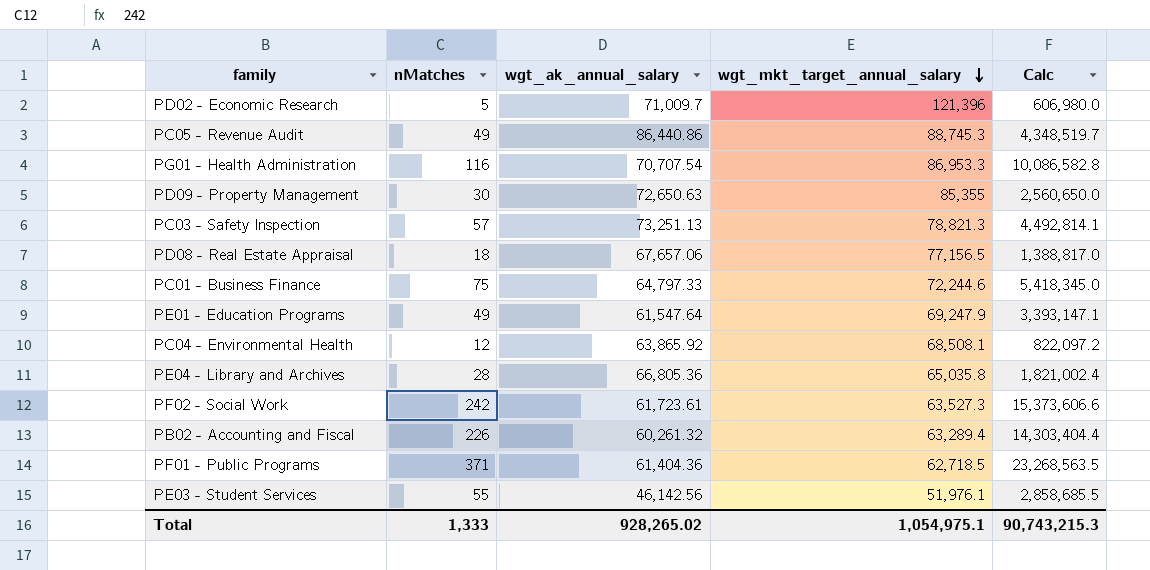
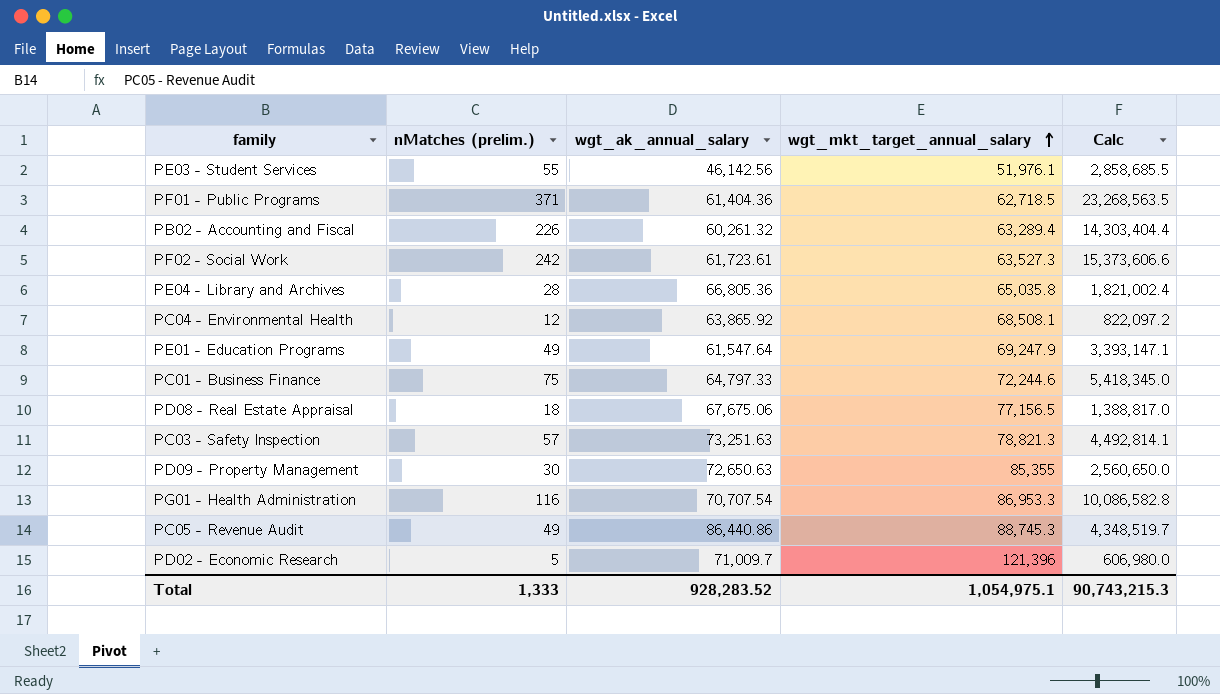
row order: wgt_mkt_target_annual_salary descending -> wgt_mkt_target_annual_salary ascending
column name: nMatches -> nMatches (prelim.)
PD08 ‐ Real Estate Appraisal | wgt_ak_annual_salary: 67,657.06 -> 67,675.06
PC03 ‐ Safety Inspection | wgt_ak_annual_salary: 73,251.13 -> 73,251.63
Total | wgt_ak_annual_salary: 928,265.02 -> 928,283.52

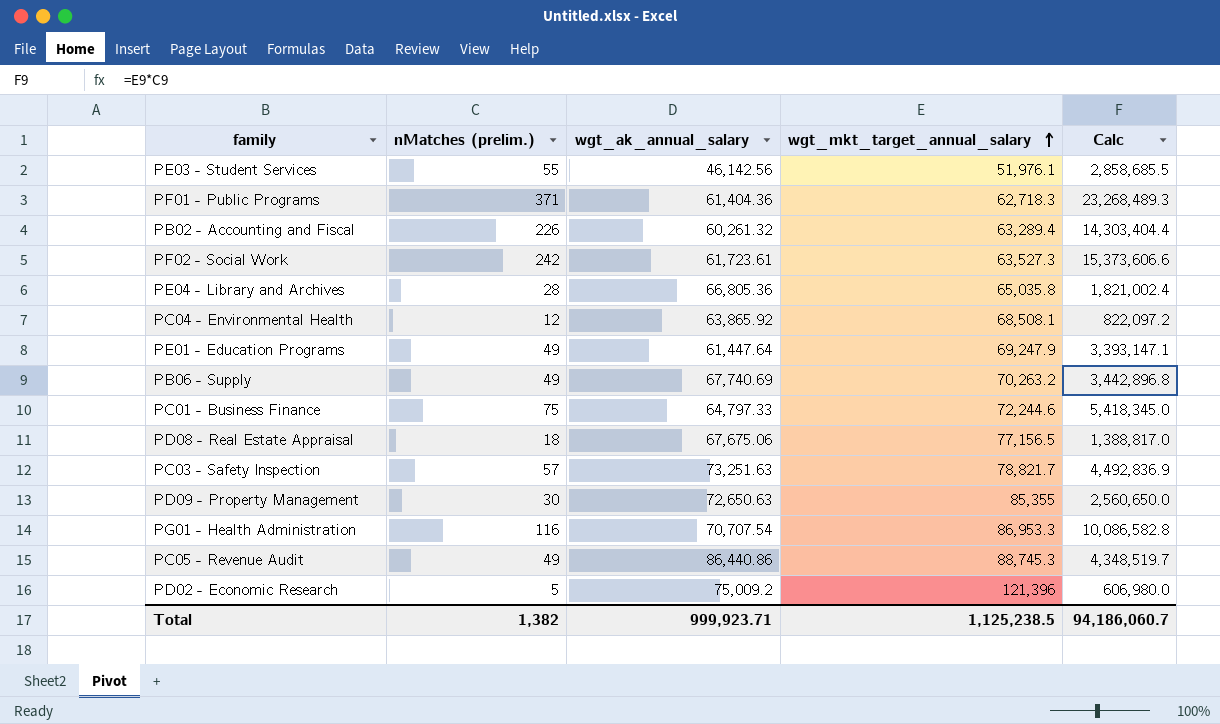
PF01 ‐ Public Programs | wgt_mkt_target_annual_salary: 62,718.5 -> 62,718.3
PF01 ‐ Public Programs | Calc: 23,268,563.5 -> 23,268,489.3
PE01 ‐ Education Programs | wgt_ak_annual_salary: 61,547.64 -> 61,447.64
row PB06 ‐ Supply: none -> 49 | 67,740.69 | 70,263.2 | 3,442,896.8
PC03 ‐ Safety Inspection | wgt_mkt_target_annual_salary: 78,821.3 -> 78,821.7
PC03 ‐ Safety Inspection | Calc: 4,492,814.1 -> 4,492,836.9
PD02 ‐ Economic Research | wgt_ak_annual_salary: 71,009.7 -> 75,009.2
Total | nMatches (prelim.): 1,333 -> 1,382
Total | wgt_ak_annual_salary: 928,283.52 -> 999,923.71
Total | wgt_mkt_target_annual_salary: 1,054,975.1 -> 1,125,238.5
Total | Calc: 90,743,215.3 -> 94,186,060.7

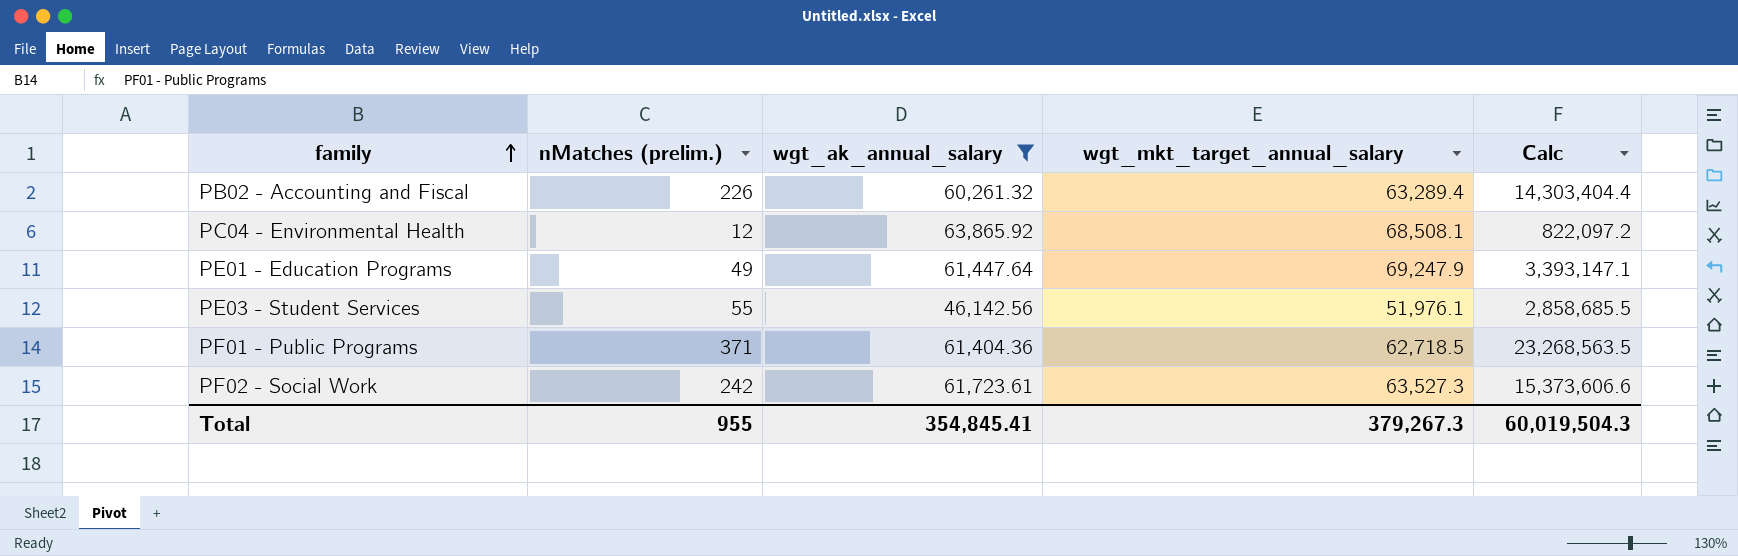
filter: none -> wgt_ak_annual_salary <= 63,865.92
row order: wgt_mkt_target_annual_salary ascending -> family ascending
PF01 ‐ Public Programs | wgt_mkt_target_annual_salary: 62,718.3 -> 62,718.5
PF01 ‐ Public Programs | Calc: 23,268,489.3 -> 23,268,563.5
Total | nMatches (prelim.): 1,382 -> 955
Total | wgt_ak_annual_salary: 999,923.71 -> 354,845.41
Total | wgt_mkt_target_annual_salary: 1,125,238.5 -> 379,267.3
Total | Calc: 94,186,060.7 -> 60,019,504.3

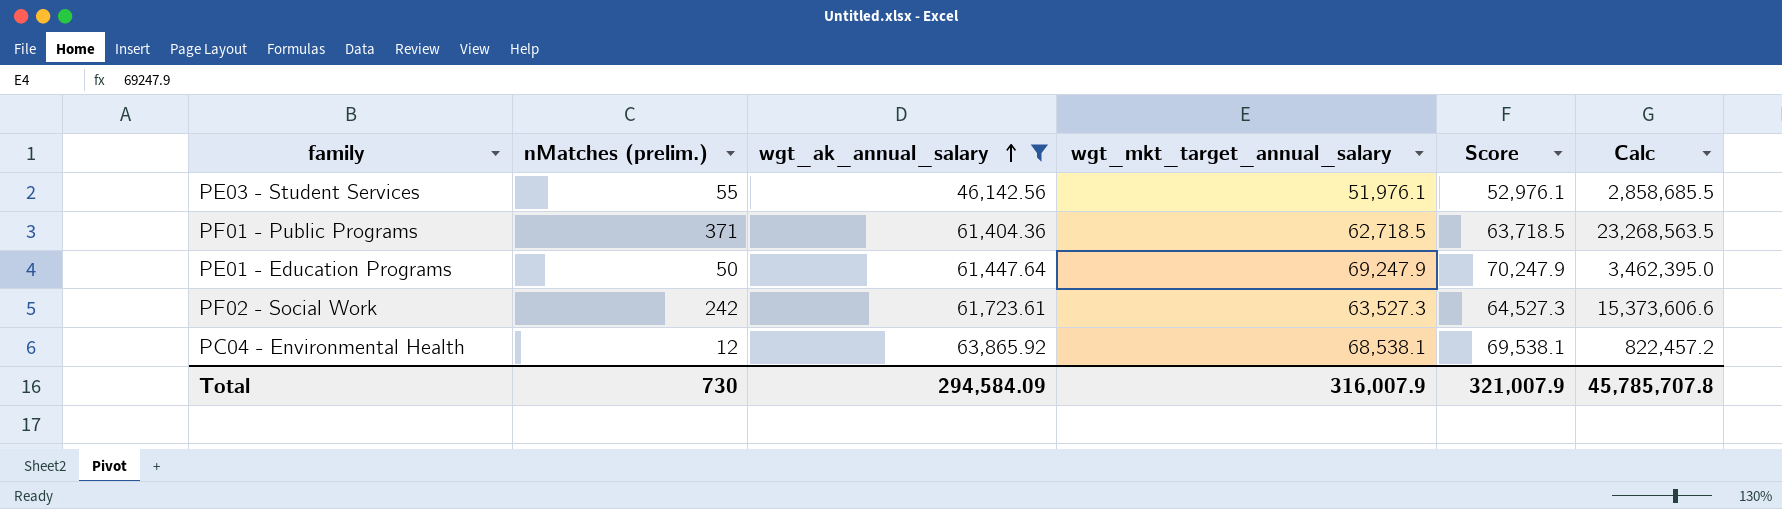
row order: family ascending -> wgt_ak_annual_salary ascending
column Score | formula: none -> [wgt_mkt_target_annual_salary] + 1000
row PB02 ‐ Accounting and Fiscal: 226 | 60,261.32 | 63,289.4 | 14,303,404.4 -> none
PE01 ‐ Education Programs | nMatches (prelim.): 49 -> 50
PE01 ‐ Education Programs | Calc: 3,393,147.1 -> 3,462,395.0
PC04 ‐ Environmental Health | wgt_mkt_target_annual_salary: 68,508.1 -> 68,538.1
PC04 ‐ Environmental Health | Calc: 822,097.2 -> 822,457.2
Total | nMatches (prelim.): 955 -> 730
Total | wgt_ak_annual_salary: 354,845.41 -> 294,584.09
Total | wgt_mkt_target_annual_salary: 379,267.3 -> 316,007.9
Total | Calc: 60,019,504.3 -> 45,785,707.8

